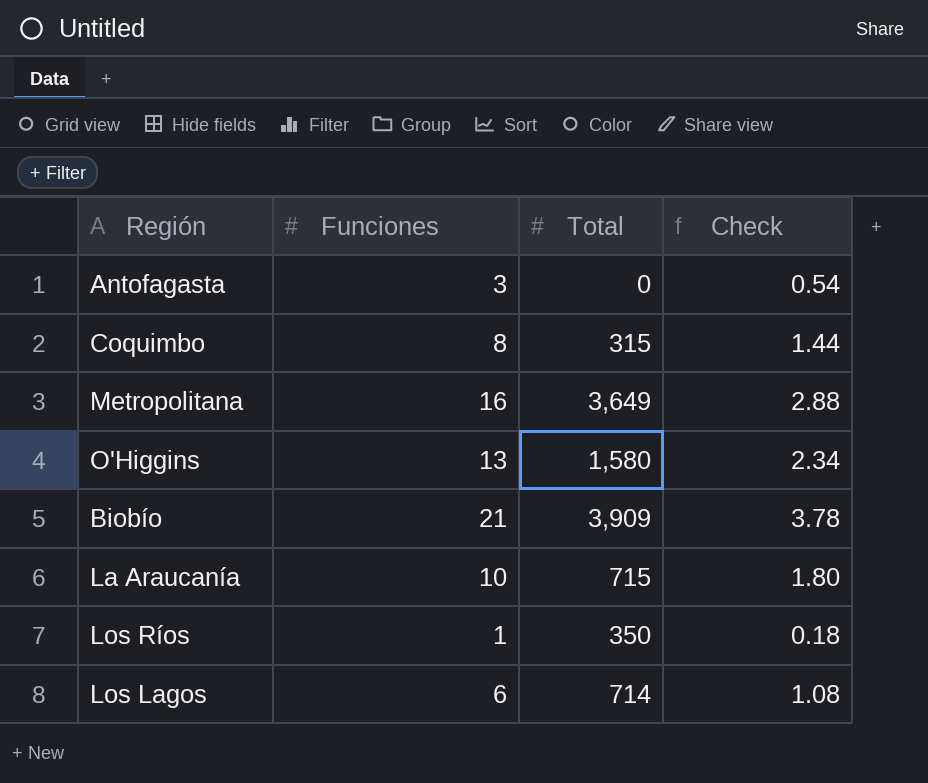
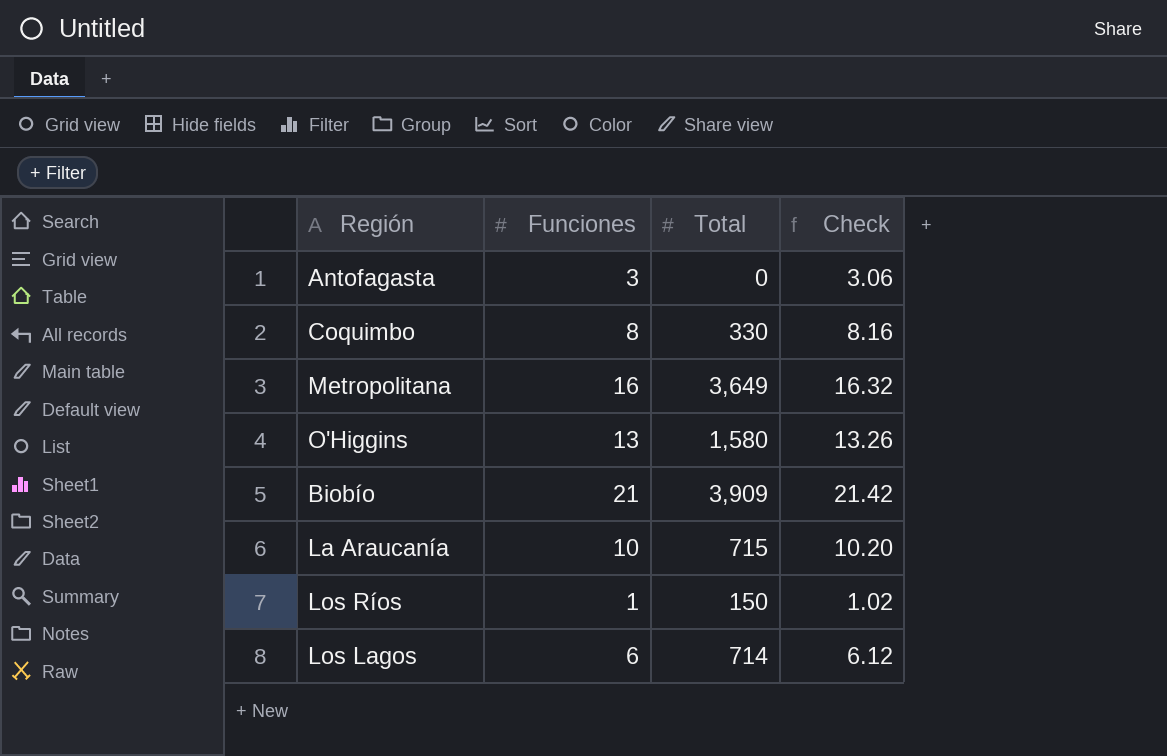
column Check | formula: [Funciones] * 0.18 -> [Funciones] * 1.02
Coquimbo | Total: 315 -> 330
Los Ríos | Total: 350 -> 150

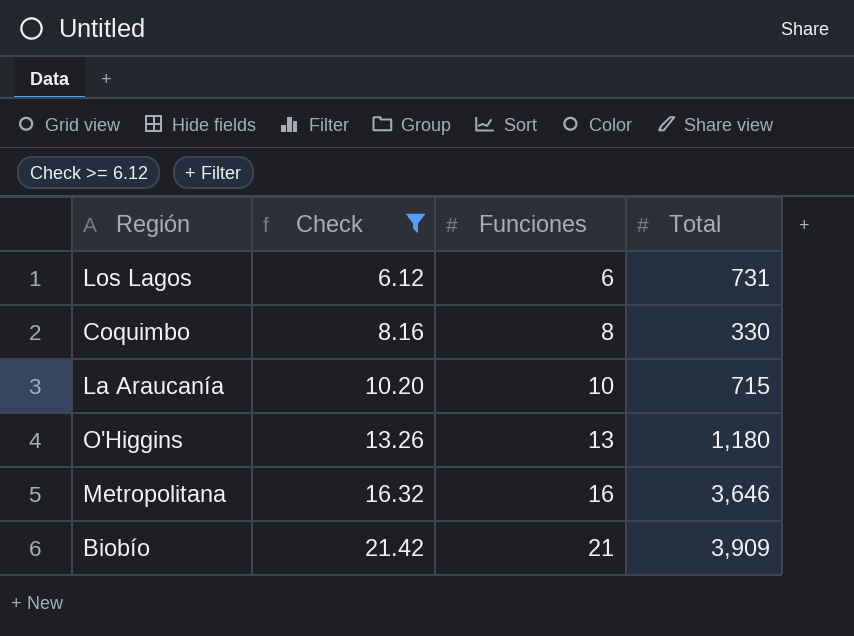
filter: none -> Check >= 6.12
row order: none -> Check ascending
column Check | position: 4 -> 2
Los Lagos | Total: 714 -> 731
O'Higgins | Total: 1,580 -> 1,180
Metropolitana | Total: 3,649 -> 3,646

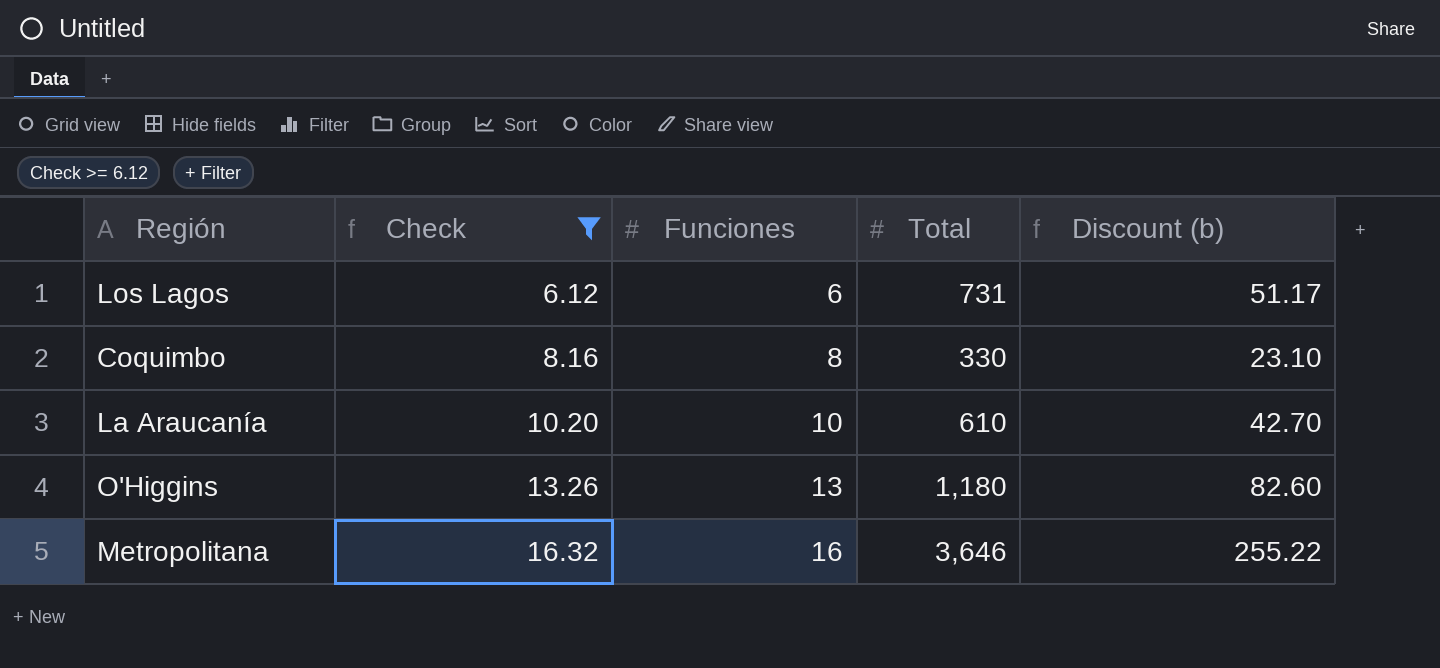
column Discount (b) | formula: none -> [Total] * 0.07
row Biobío: 21.42 | 21 | 3,909 -> none
La Araucanía | Total: 715 -> 610

